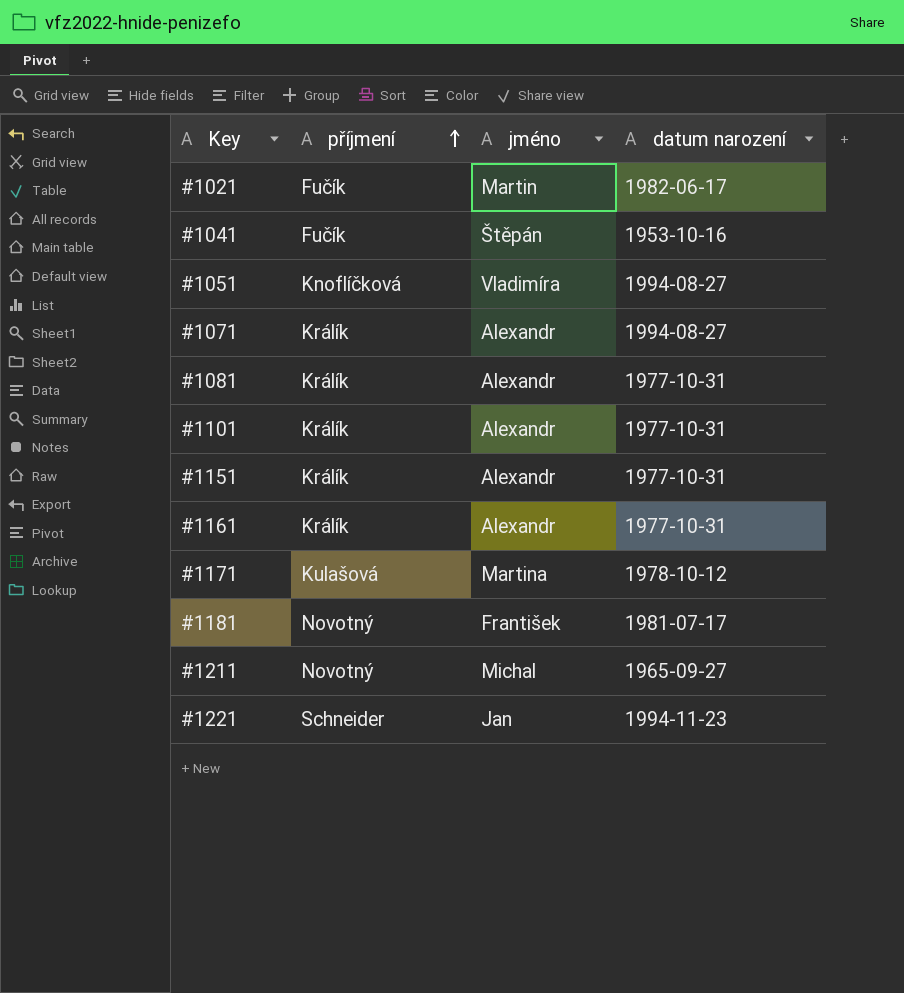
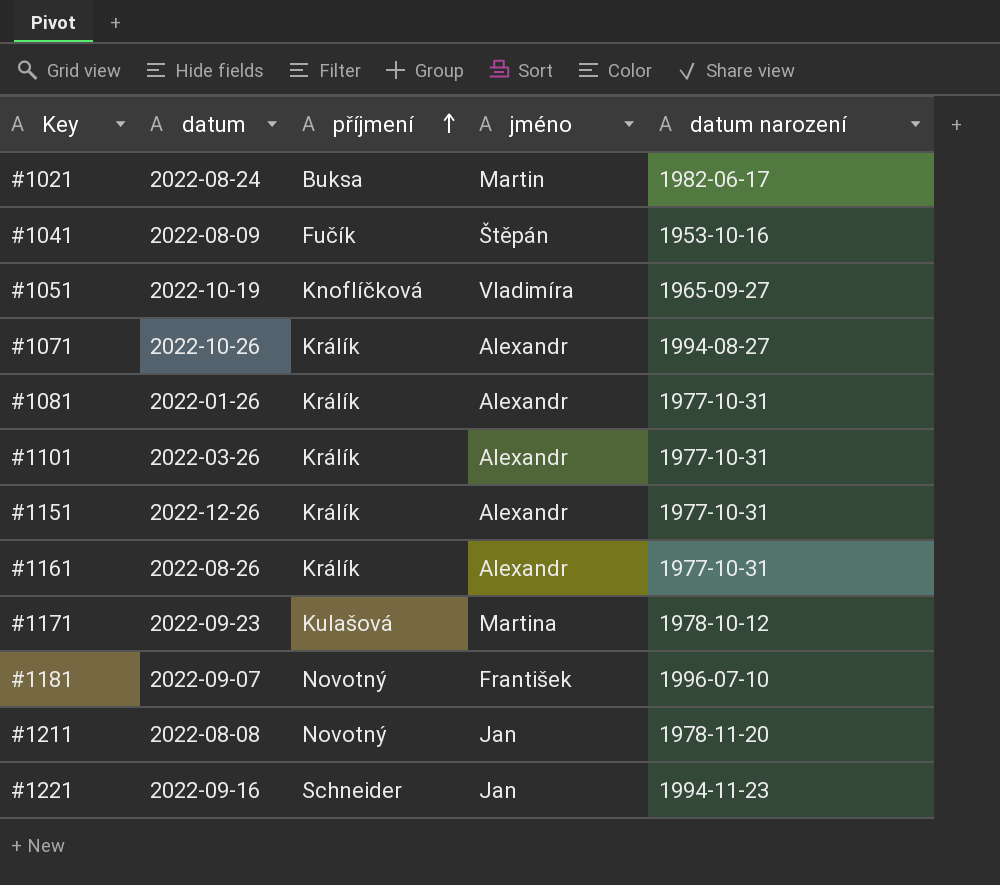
column datum | position: none -> 2
#1021 | příjmení: Fučík -> Buksa
#1051 | datum narození: 1994-08-27 -> 1965-09-27
#1181 | datum narození: 1981-07-17 -> 1996-07-10
#1211 | jméno: Michal -> Jan
#1211 | datum narození: 1965-09-27 -> 1978-11-20

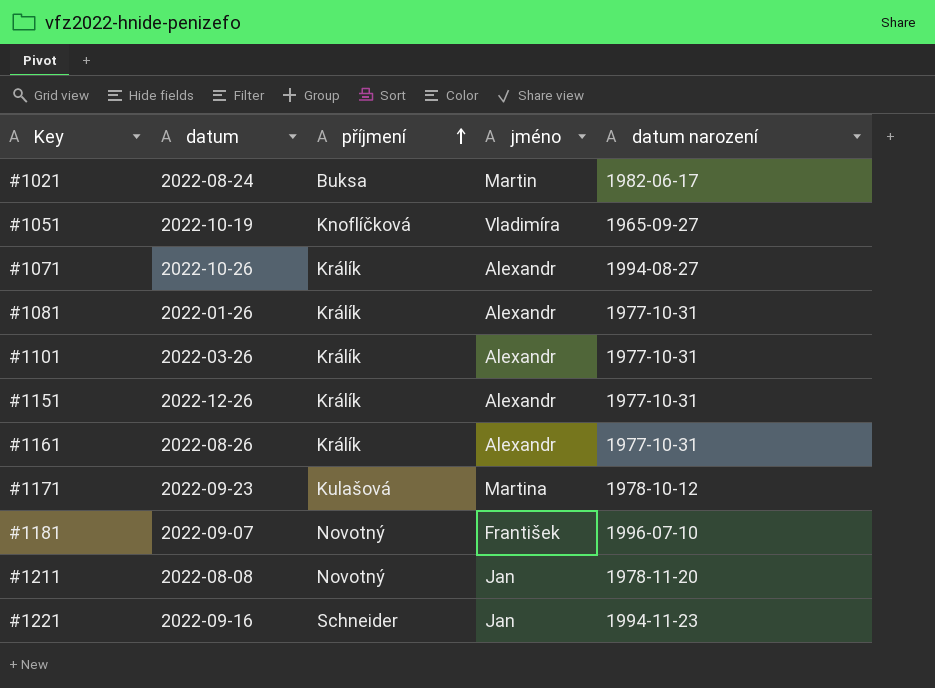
row #1041: 2022-08-09 | Fučík | Štěpán | 1953-10-16 -> none

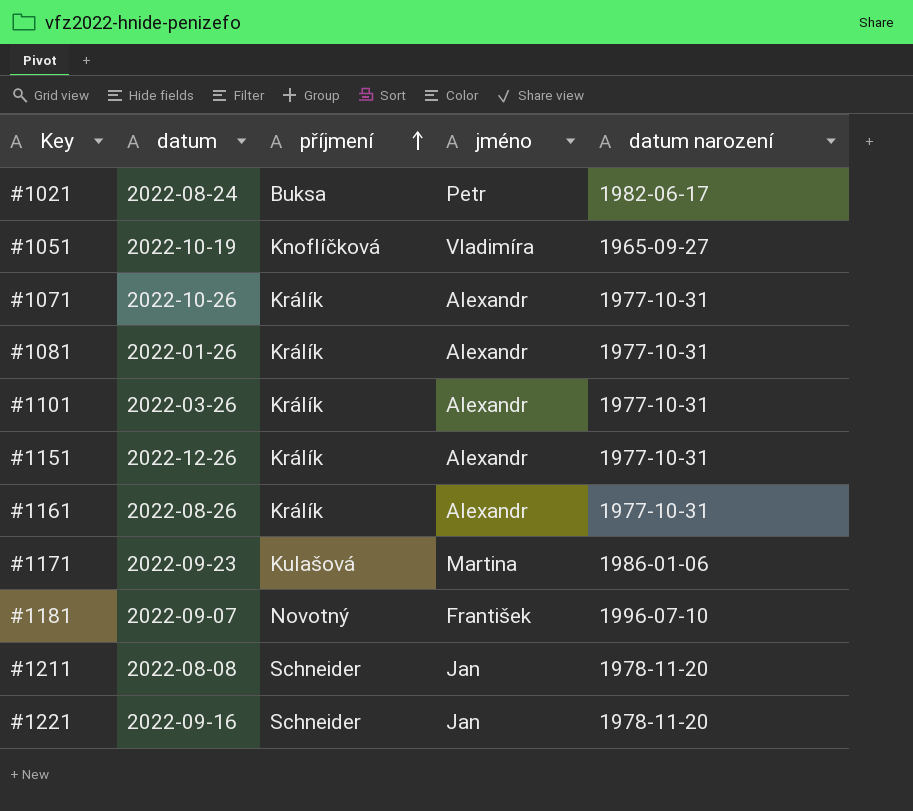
#1021 | jméno: Martin -> Petr
#1071 | datum narození: 1994-08-27 -> 1977-10-31
#1171 | datum narození: 1978-10-12 -> 1986-01-06
#1211 | příjmení: Novotný -> Schneider
#1221 | datum narození: 1994-11-23 -> 1978-11-20

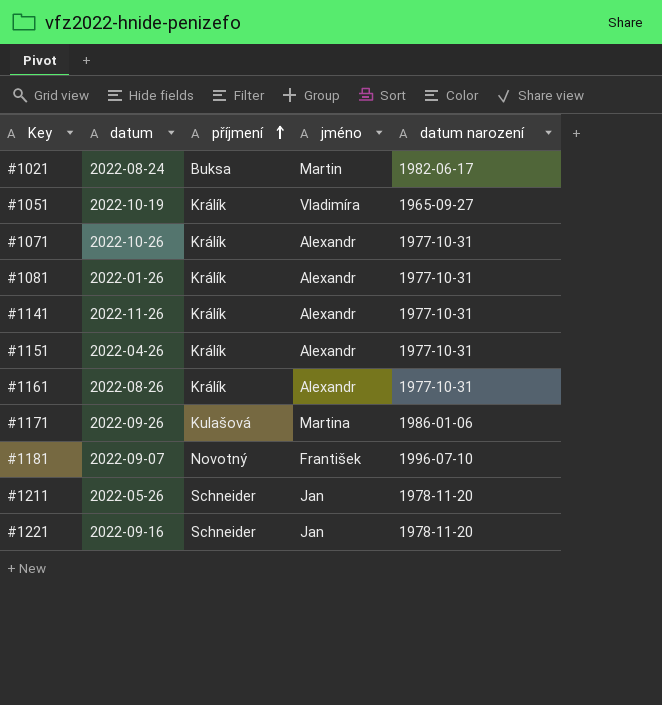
row #1101: 2022-03-26 | Králík | Alexandr | 1977-10-31 -> none
#1021 | jméno: Petr -> Martin
#1051 | příjmení: Knoflíčková -> Králík
row #1141: none -> 2022-11-26 | Králík | Alexandr | 1977-10-31
#1151 | datum: 2022-12-26 -> 2022-04-26
#1171 | datum: 2022-09-23 -> 2022-09-26
#1211 | datum: 2022-08-08 -> 2022-05-26

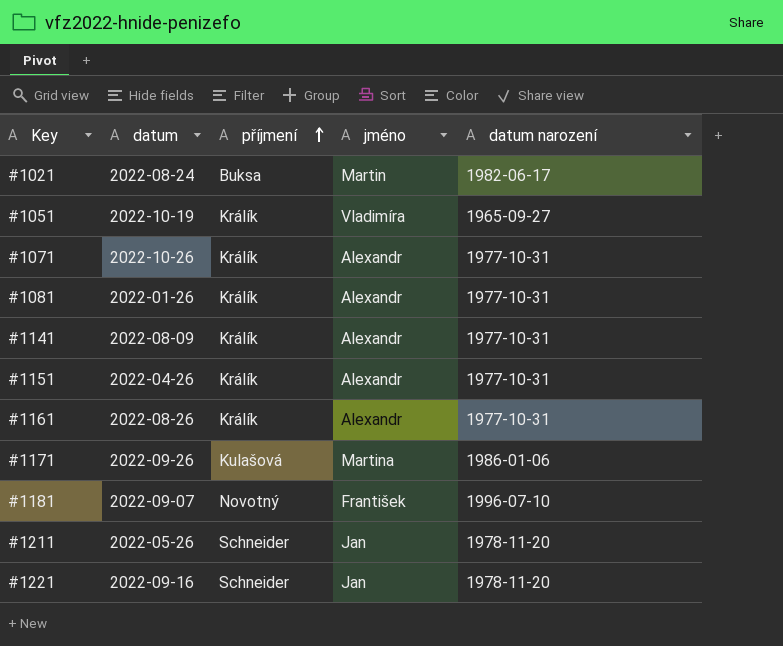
#1141 | datum: 2022-11-26 -> 2022-08-09

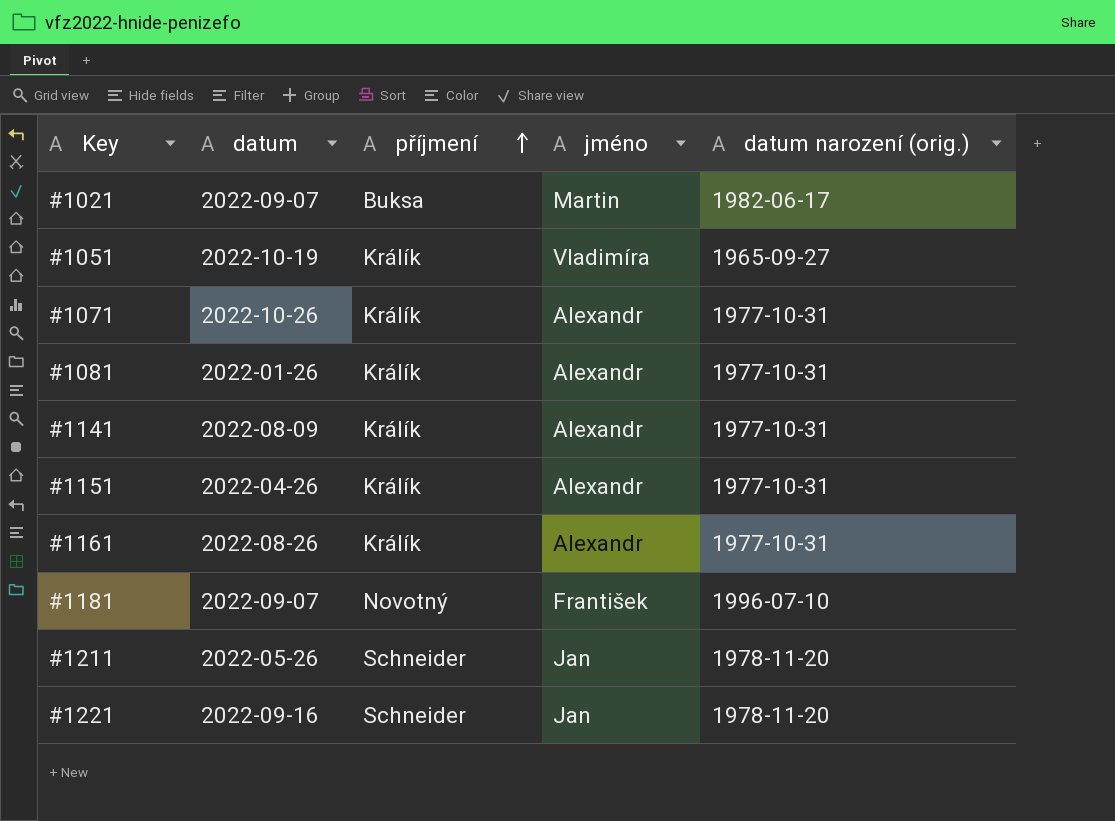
column name: datum narození -> datum narození (orig.)
row #1171: 2022-09-26 | Kulašová | Martina | 1986-01-06 -> none
#1021 | datum: 2022-08-24 -> 2022-09-07

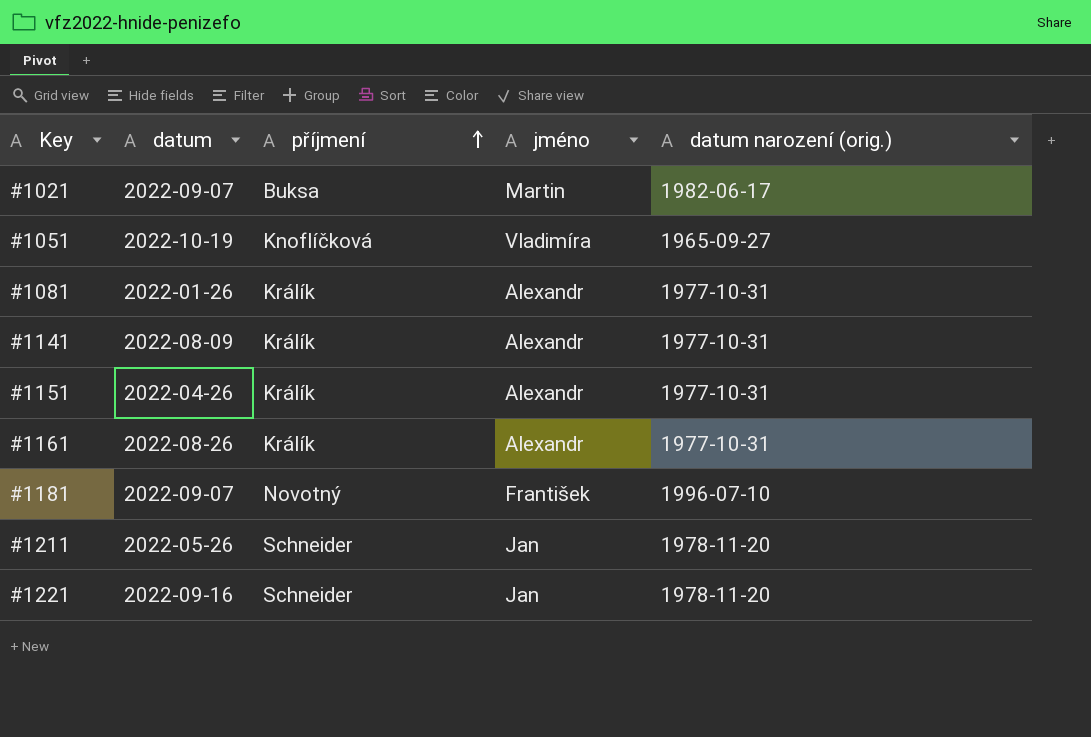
row #1071: 2022-10-26 | Králík | Alexandr | 1977-10-31 -> none
#1051 | příjmení: Králík -> Knoflíčková

